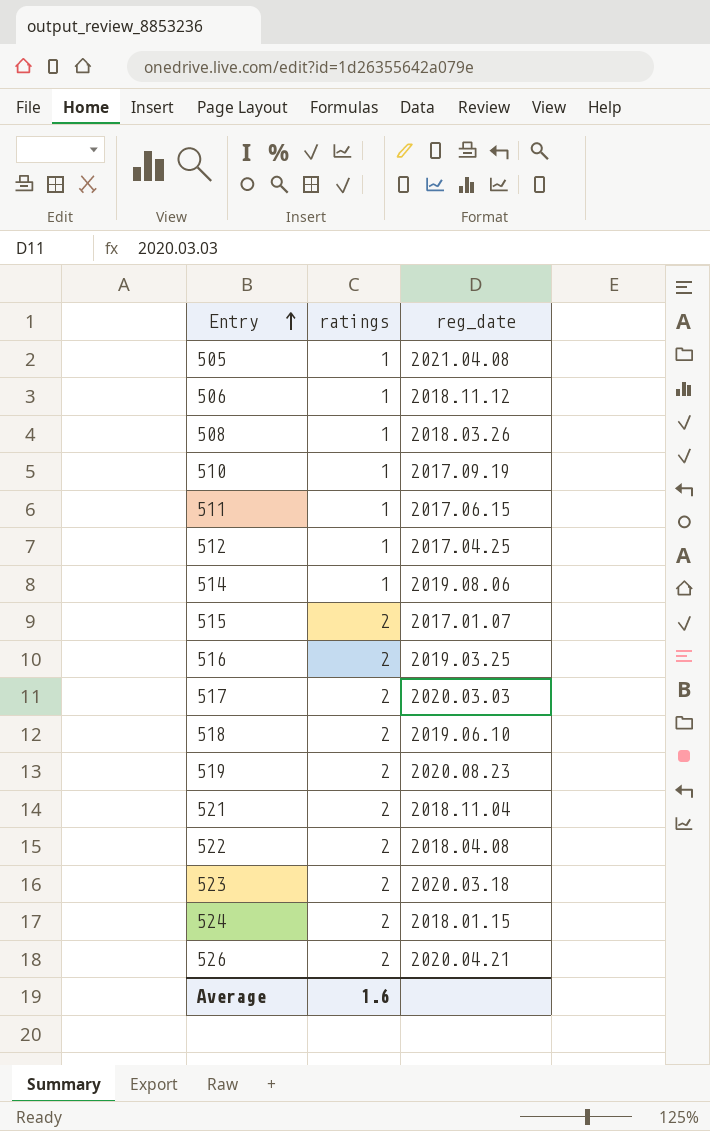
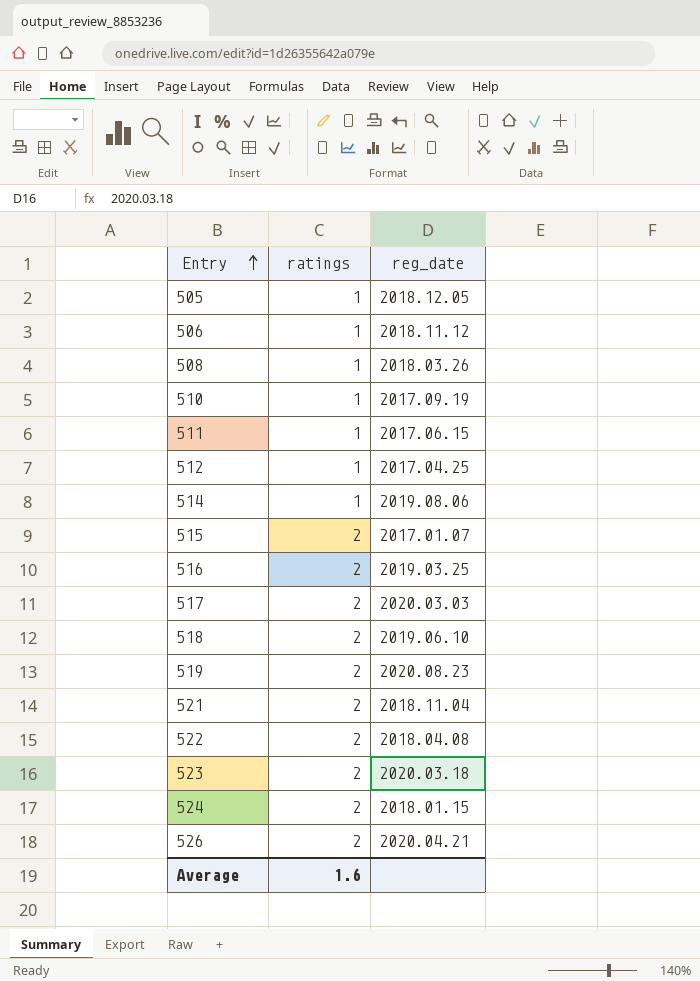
505 | reg_date: 2021.04.08 -> 2018.12.05

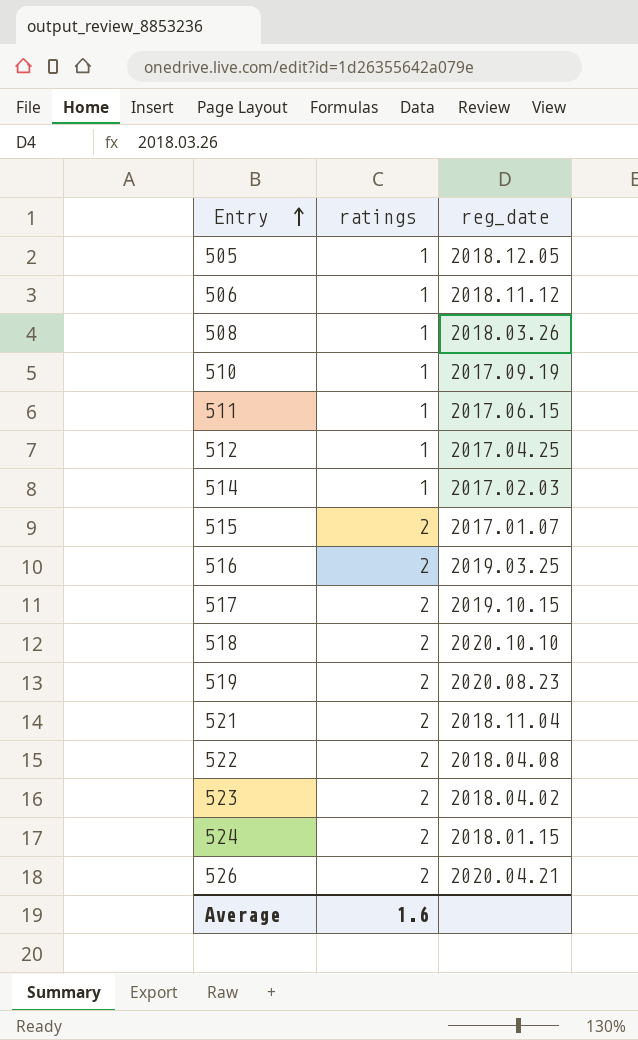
514 | reg_date: 2019.08.06 -> 2017.02.03
517 | reg_date: 2020.03.03 -> 2019.10.15
518 | reg_date: 2019.06.10 -> 2020.10.10
523 | reg_date: 2020.03.18 -> 2018.04.02

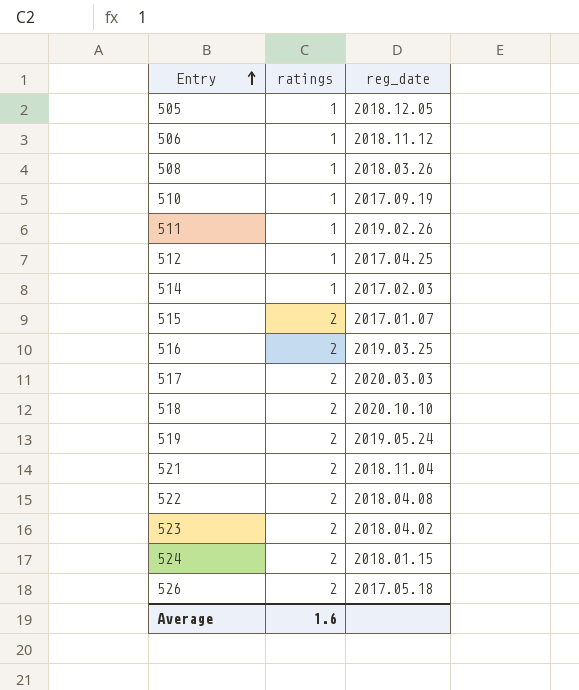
511 | reg_date: 2017.06.15 -> 2019.02.26
517 | reg_date: 2019.10.15 -> 2020.03.03
519 | reg_date: 2020.08.23 -> 2019.05.24
526 | reg_date: 2020.04.21 -> 2017.05.18

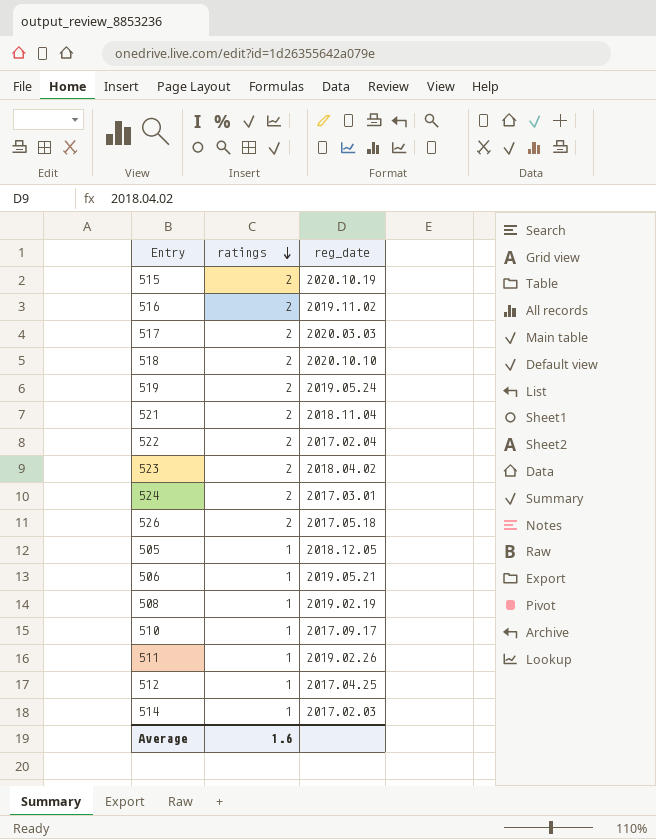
row order: Entry ascending -> ratings descending
515 | reg_date: 2017.01.07 -> 2020.10.19
516 | reg_date: 2019.03.25 -> 2019.11.02
522 | reg_date: 2018.04.08 -> 2017.02.04
524 | reg_date: 2018.01.15 -> 2017.03.01
506 | reg_date: 2018.11.12 -> 2019.05.21
508 | reg_date: 2018.03.26 -> 2019.02.19
510 | reg_date: 2017.09.19 -> 2017.09.17

